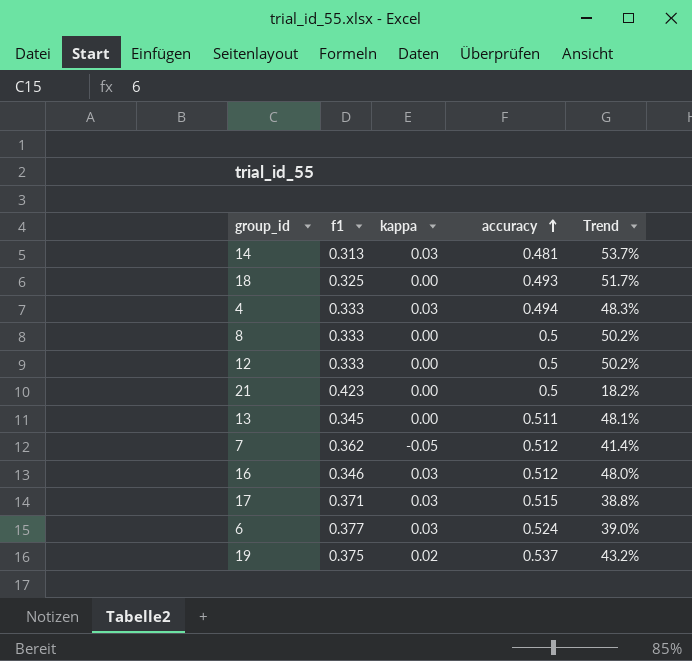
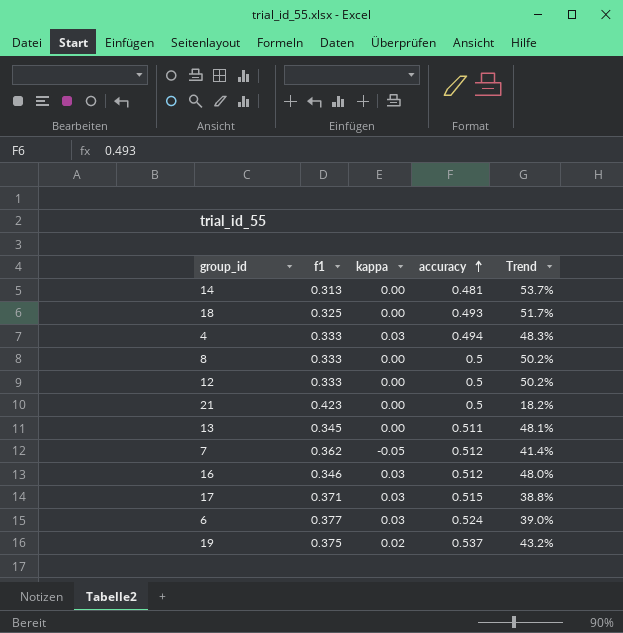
14 | kappa: 0.03 -> 0.00

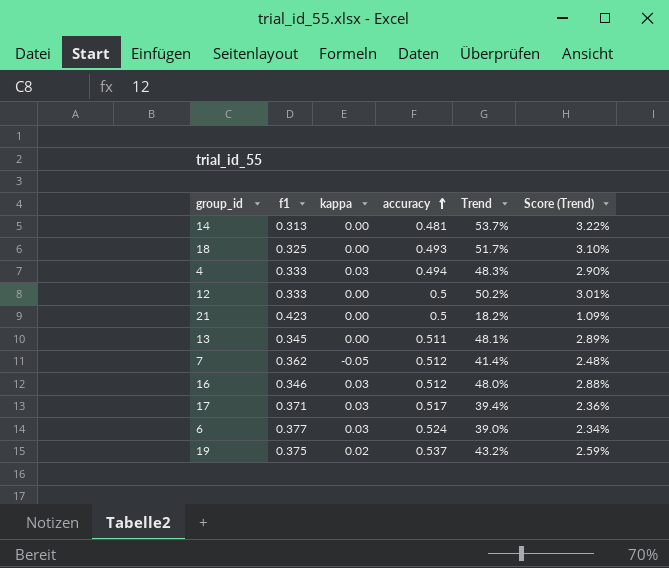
column Score (Trend) | formula: none -> [Trend] * 0.06
row 8: 0.333 | 0.00 | 0.5 | 50.2% -> none
17 | accuracy: 0.515 -> 0.517
17 | Trend: 38.8% -> 39.4%

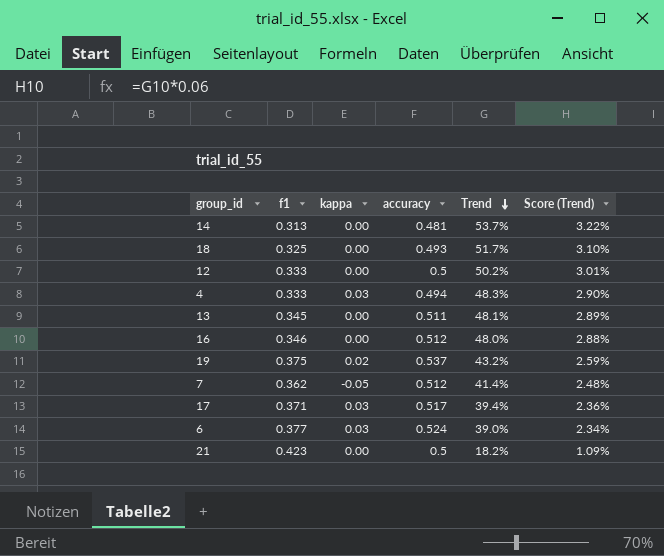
row order: accuracy ascending -> Trend descending
16 | kappa: 0.03 -> 0.00

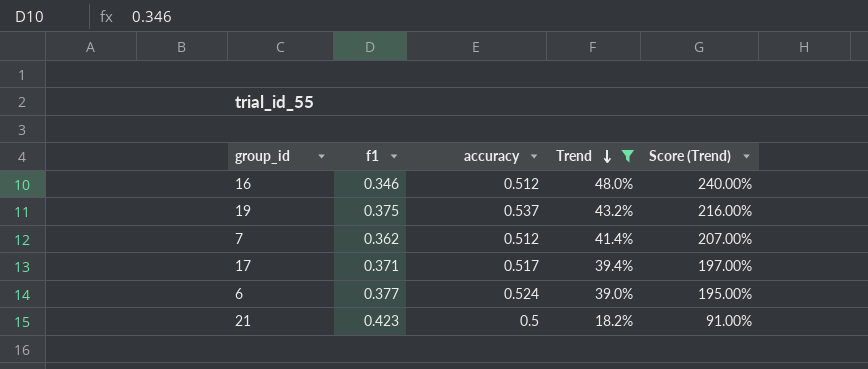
filter: none -> Trend <= 48.0%
column kappa | position: 3 -> none
column Score (Trend) | formula: [Trend] * 0.06 -> [Trend] * 5

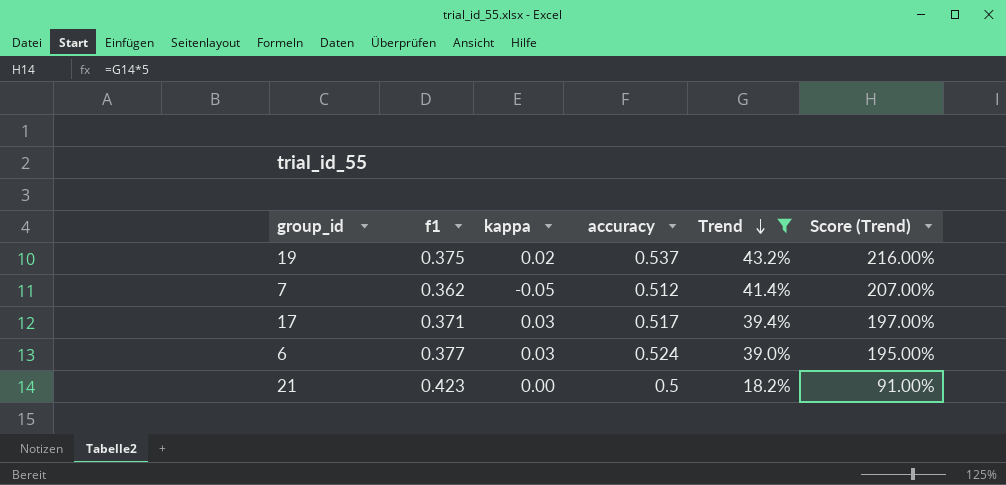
column kappa | position: none -> 3
row 16: 0.346 | 0.512 | 48.0% | 240.00% -> none

